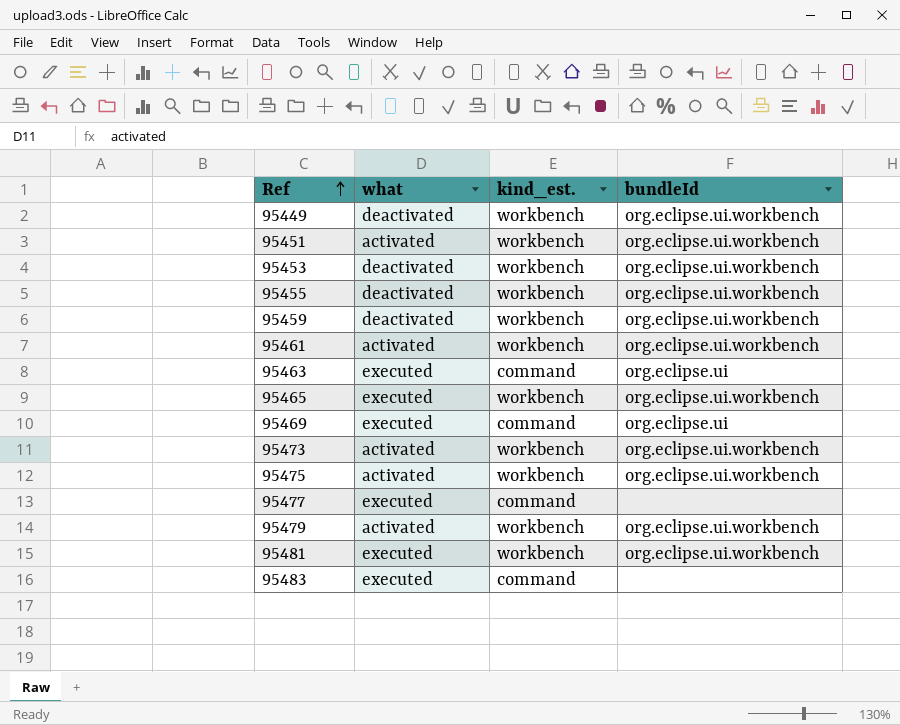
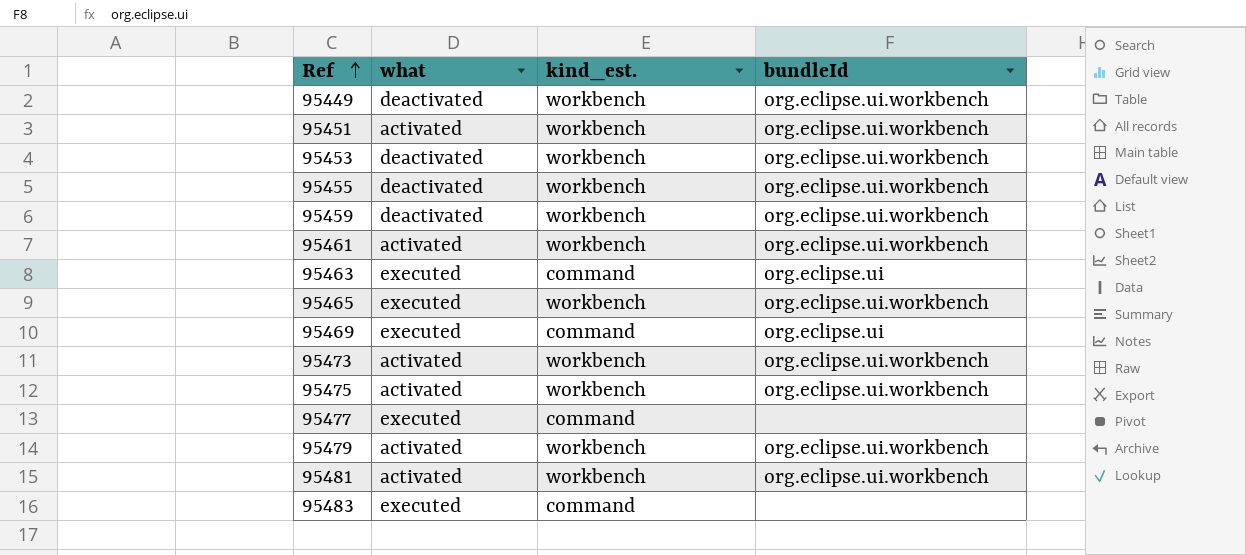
95481 | what: executed -> activated

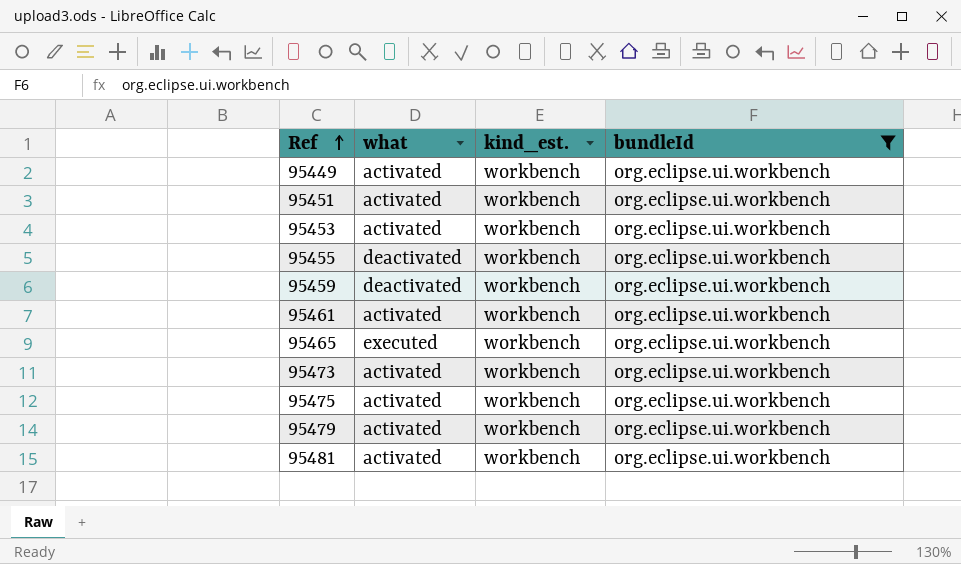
filter: none -> bundleId = org.eclipse.ui.workbench
95449 | what: deactivated -> activated
95453 | what: deactivated -> activated

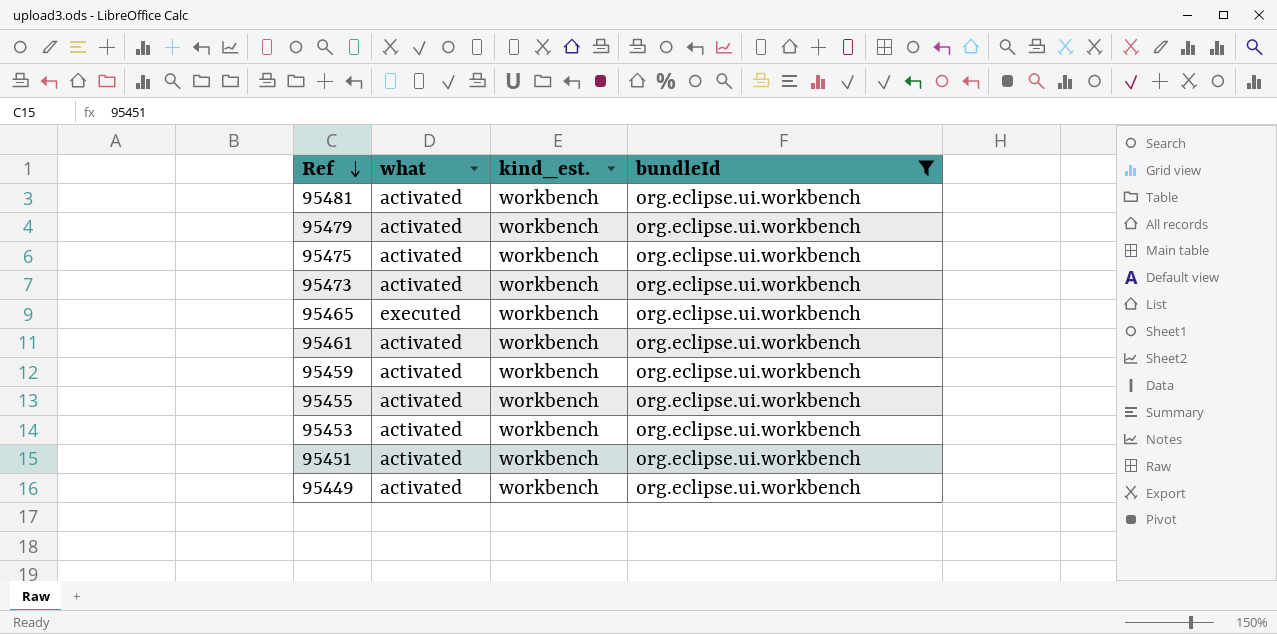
row order: Ref ascending -> Ref descending
95459 | what: deactivated -> activated
95455 | what: deactivated -> activated

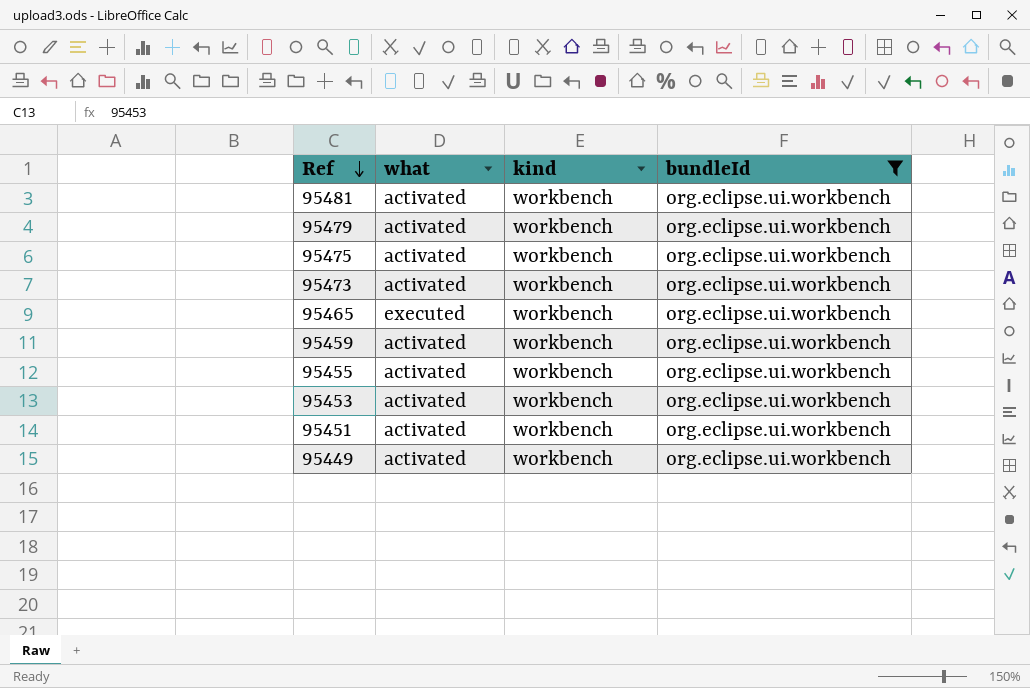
column name: kind_est. -> kind
row 95461: activated | workbench | org.eclipse.ui.workbench -> none

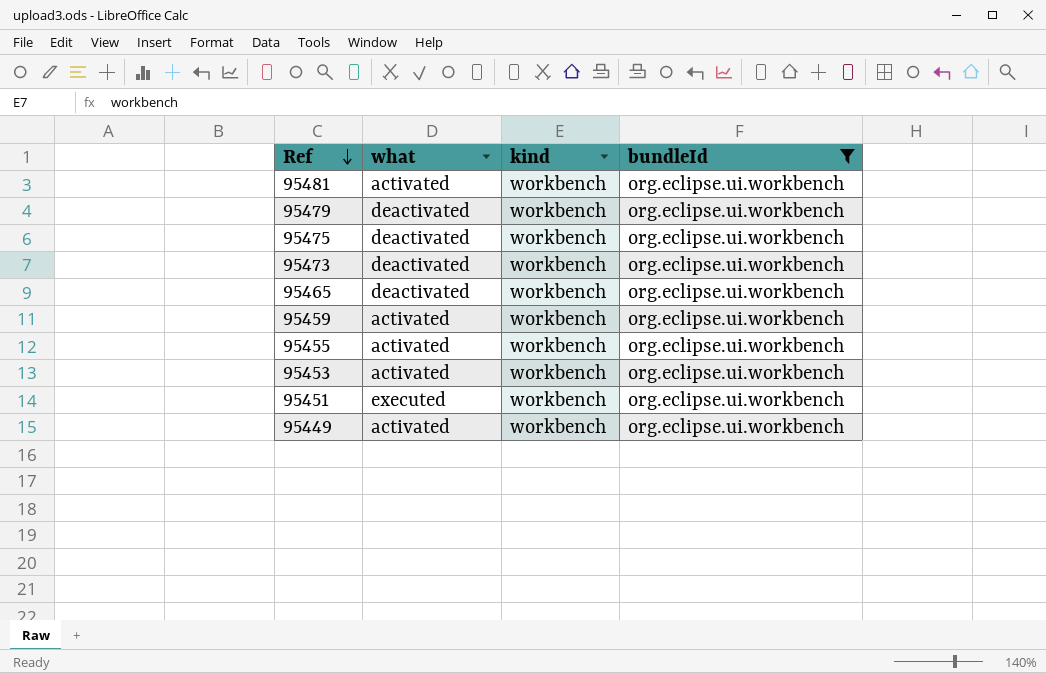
95479 | what: activated -> deactivated
95475 | what: activated -> deactivated
95473 | what: activated -> deactivated
95465 | what: executed -> deactivated
95451 | what: activated -> executed

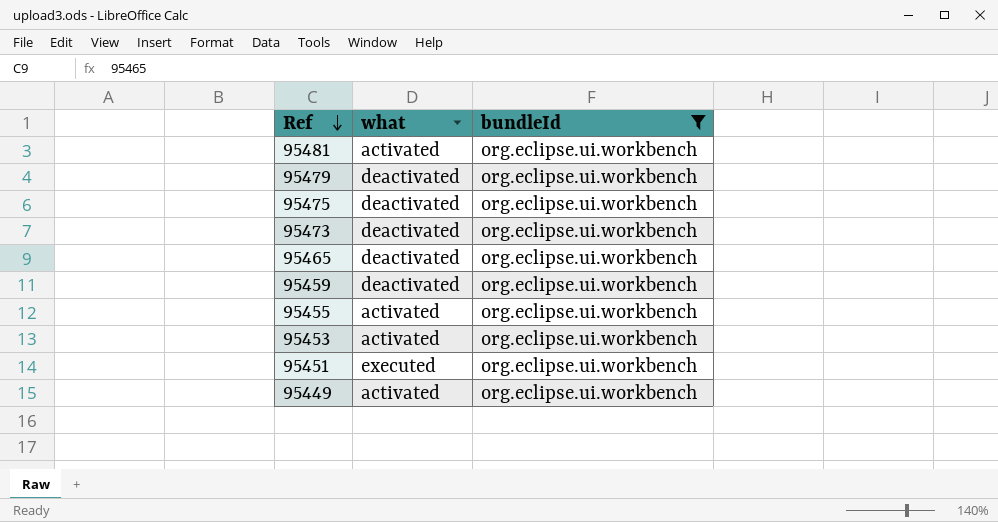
column kind | position: 3 -> none
95459 | what: activated -> deactivated

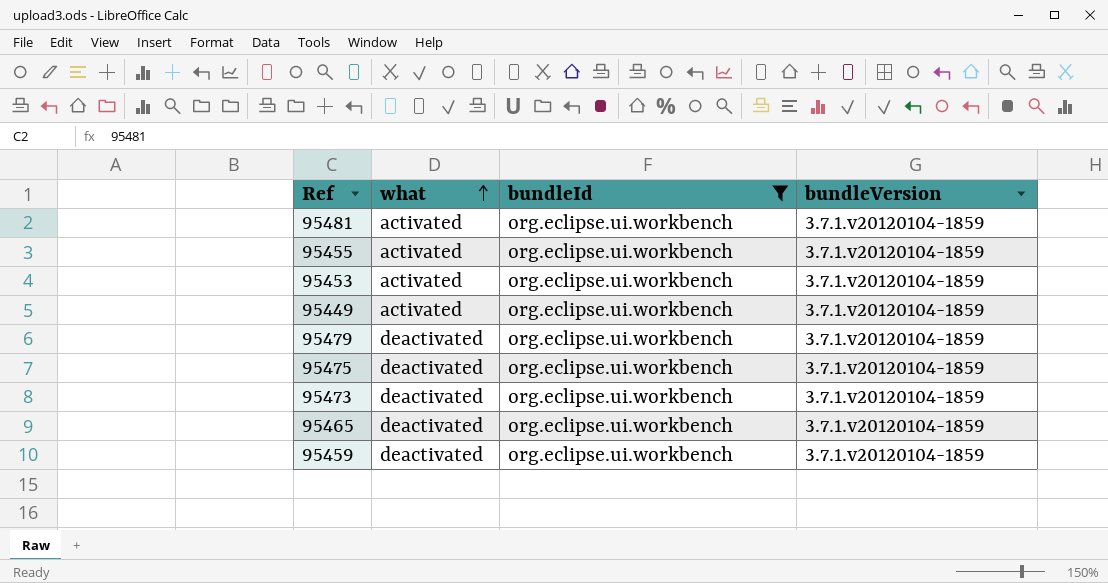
row order: Ref descending -> what ascending
column bundleVersion | position: none -> 4
row 95451: executed | org.eclipse.ui.workbench -> none

